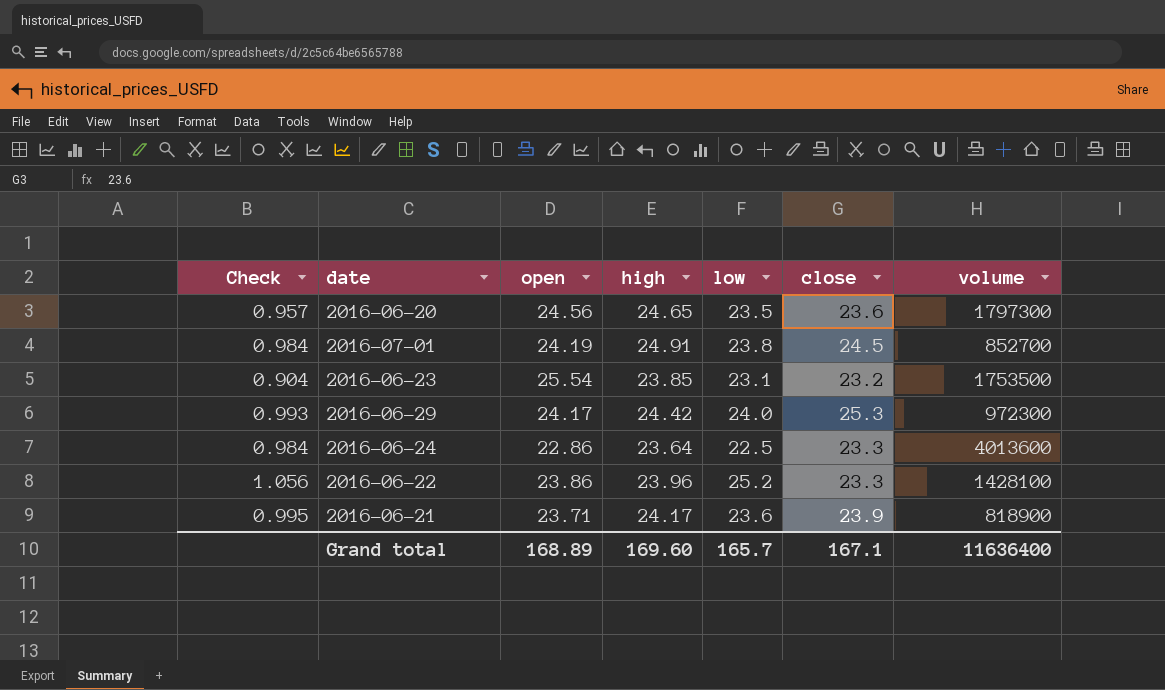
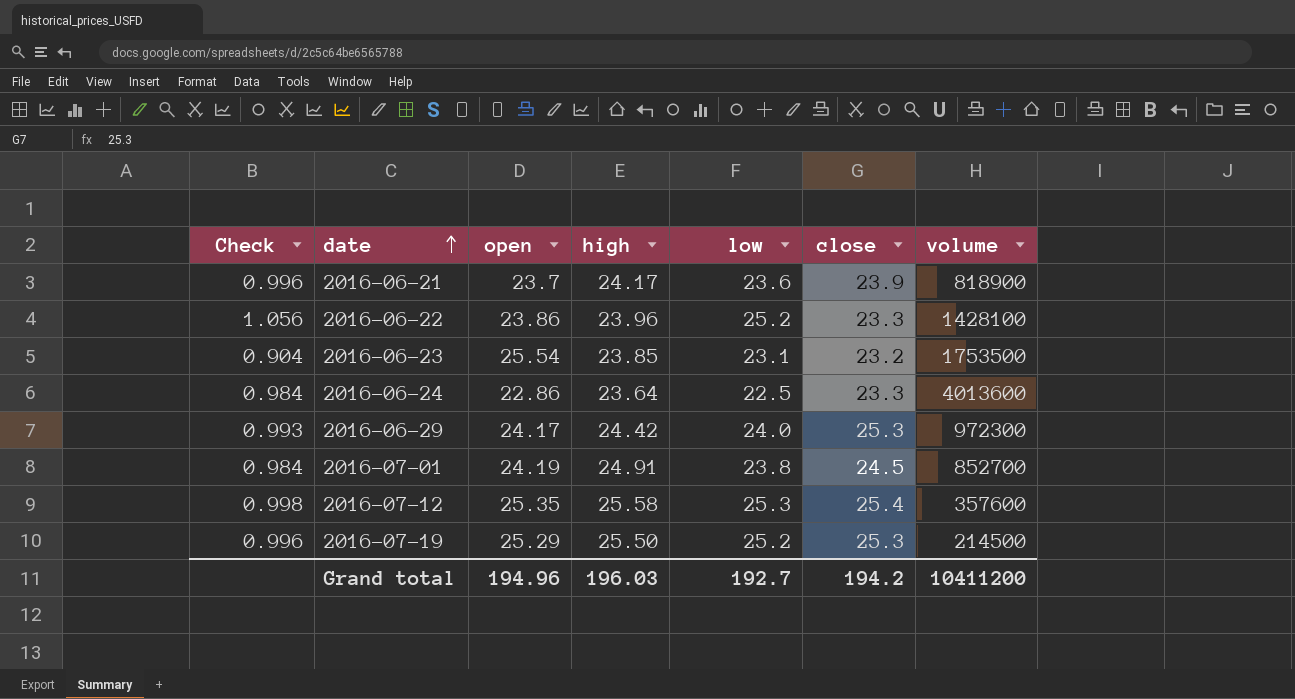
row order: none -> date ascending
row 2016-06-20: 0.957 | 24.56 | 24.65 | 23.5 | 23.6 | 1797300 -> none
2016-06-21 | Check: 0.995 -> 0.996
2016-06-21 | open: 23.71 -> 23.7
row 2016-07-12: none -> 0.998 | 25.35 | 25.58 | 25.3 | 25.4 | 357600
row 2016-07-19: none -> 0.996 | 25.29 | 25.50 | 25.2 | 25.3 | 214500
Grand total | open: 168.89 -> 194.96
Grand total | high: 169.60 -> 196.03
Grand total | low: 165.7 -> 192.7
Grand total | close: 167.1 -> 194.2
Grand total | volume: 11636400 -> 10411200

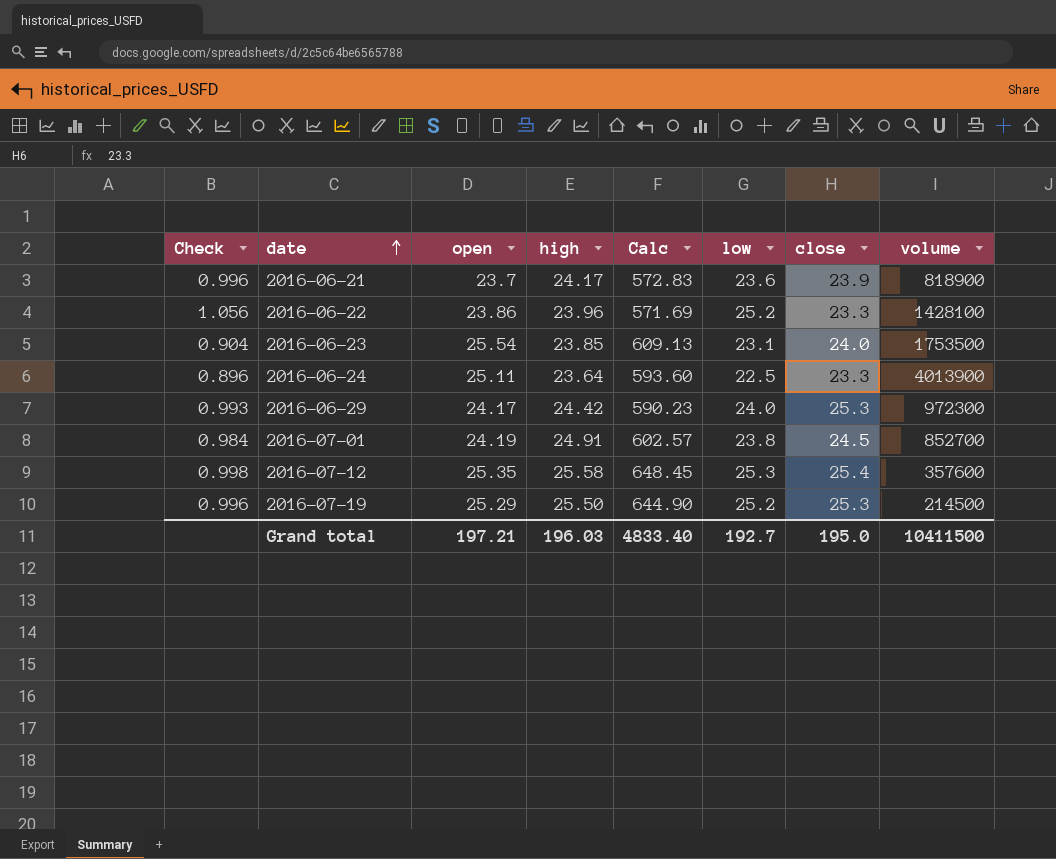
column Calc | formula: none -> [open] * [high]
2016-06-23 | close: 23.2 -> 24.0
2016-06-24 | Check: 0.984 -> 0.896
2016-06-24 | open: 22.86 -> 25.11
2016-06-24 | volume: 4013600 -> 4013900
Grand total | open: 194.96 -> 197.21
Grand total | close: 194.2 -> 195.0
Grand total | volume: 10411200 -> 10411500

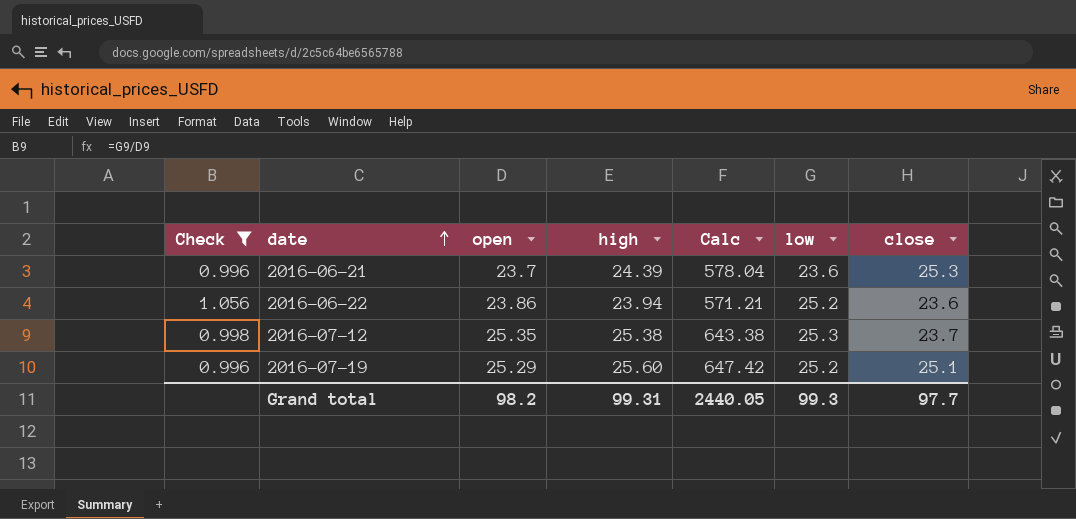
filter: none -> Check >= 0.996
column volume | position: 8 -> none
2016-06-21 | high: 24.17 -> 24.39
2016-06-21 | Calc: 572.83 -> 578.04
2016-06-21 | close: 23.9 -> 25.3
2016-06-22 | high: 23.96 -> 23.94
2016-06-22 | Calc: 571.69 -> 571.21
2016-06-22 | close: 23.3 -> 23.6
2016-07-12 | high: 25.58 -> 25.38
2016-07-12 | Calc: 648.45 -> 643.38
2016-07-12 | close: 25.4 -> 23.7
2016-07-19 | high: 25.50 -> 25.60
2016-07-19 | Calc: 644.90 -> 647.42
2016-07-19 | close: 25.3 -> 25.1
Grand total | open: 197.21 -> 98.2
Grand total | high: 196.03 -> 99.31
Grand total | Calc: 4833.40 -> 2440.05
Grand total | low: 192.7 -> 99.3
Grand total | close: 195.0 -> 97.7

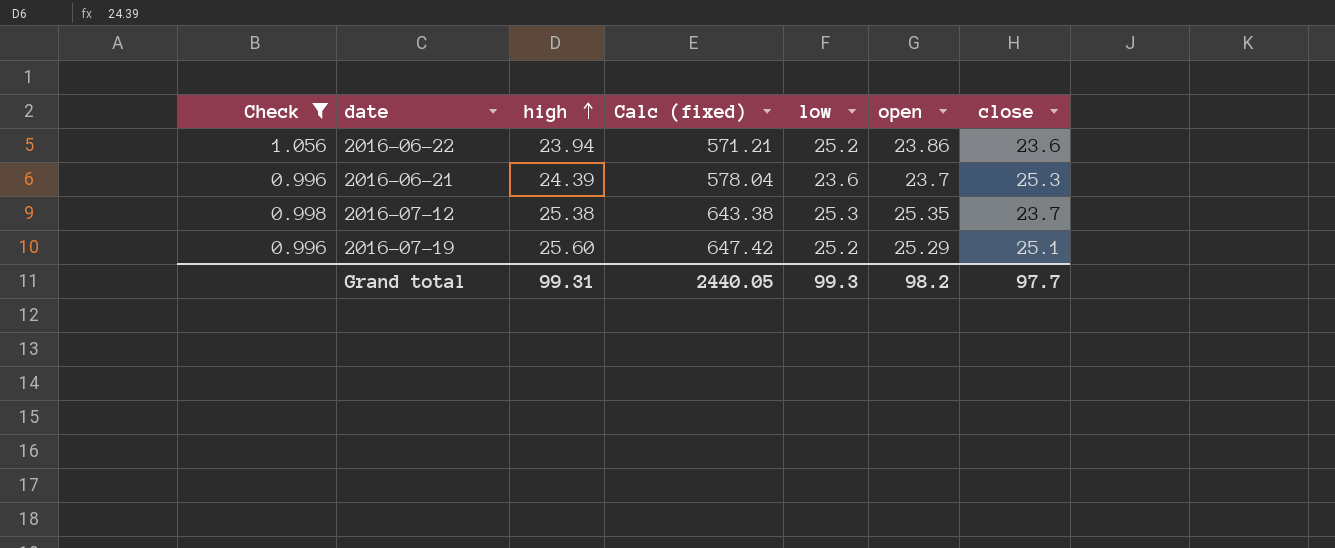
row order: date ascending -> high ascending
column name: Calc -> Calc (fixed)
column open | position: 3 -> 6

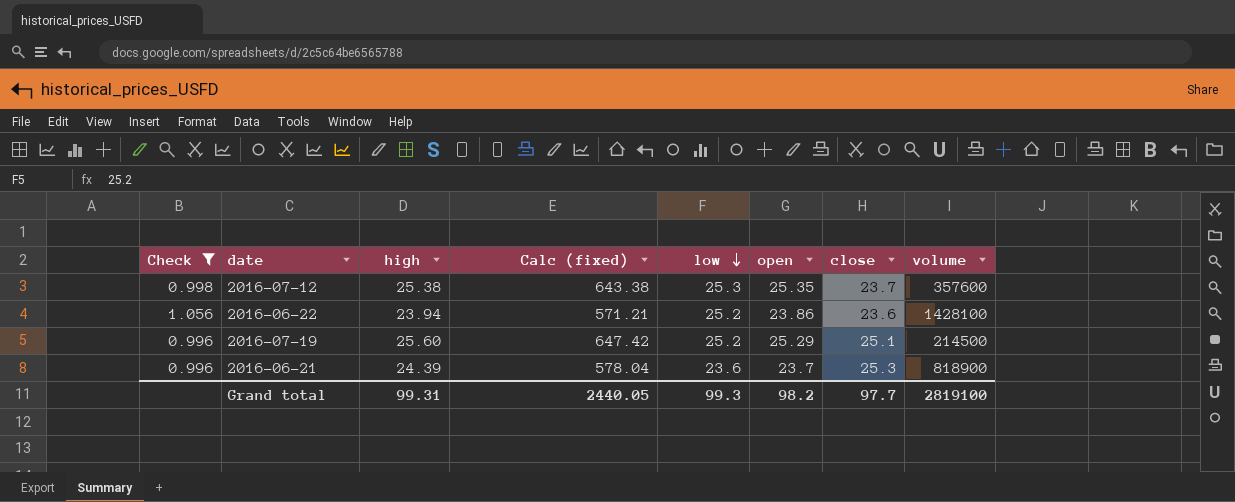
row order: high ascending -> low descending
column volume | position: none -> 8

